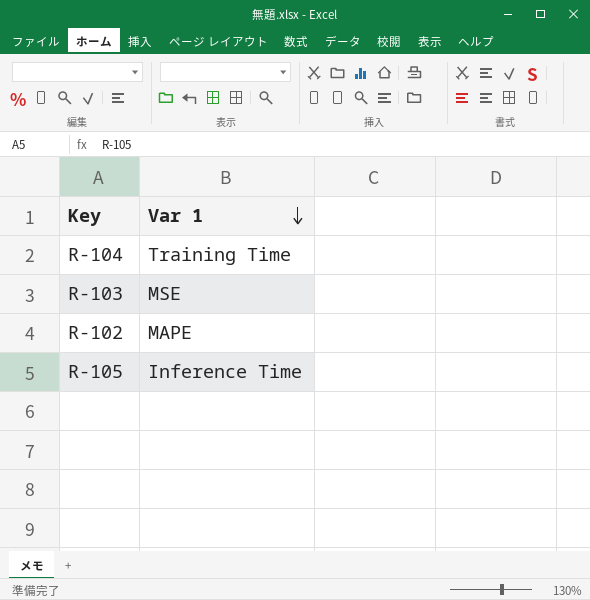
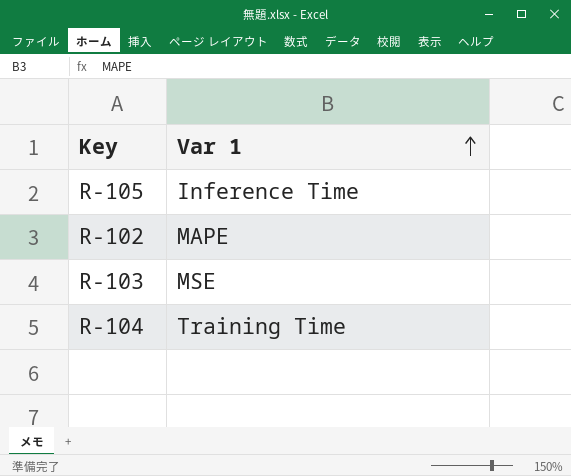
row order: Var 1 descending -> Var 1 ascending

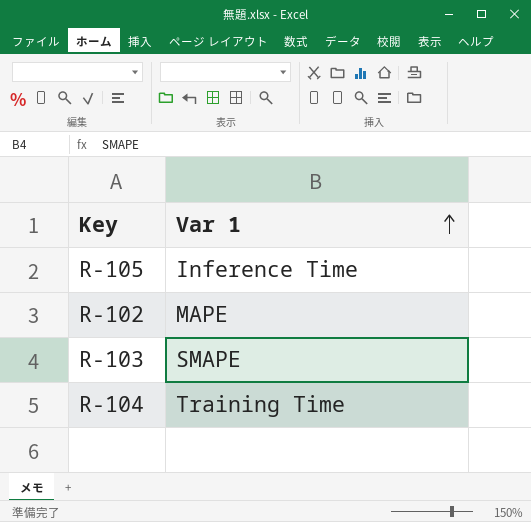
R-103 | Var 1: MSE -> SMAPE

